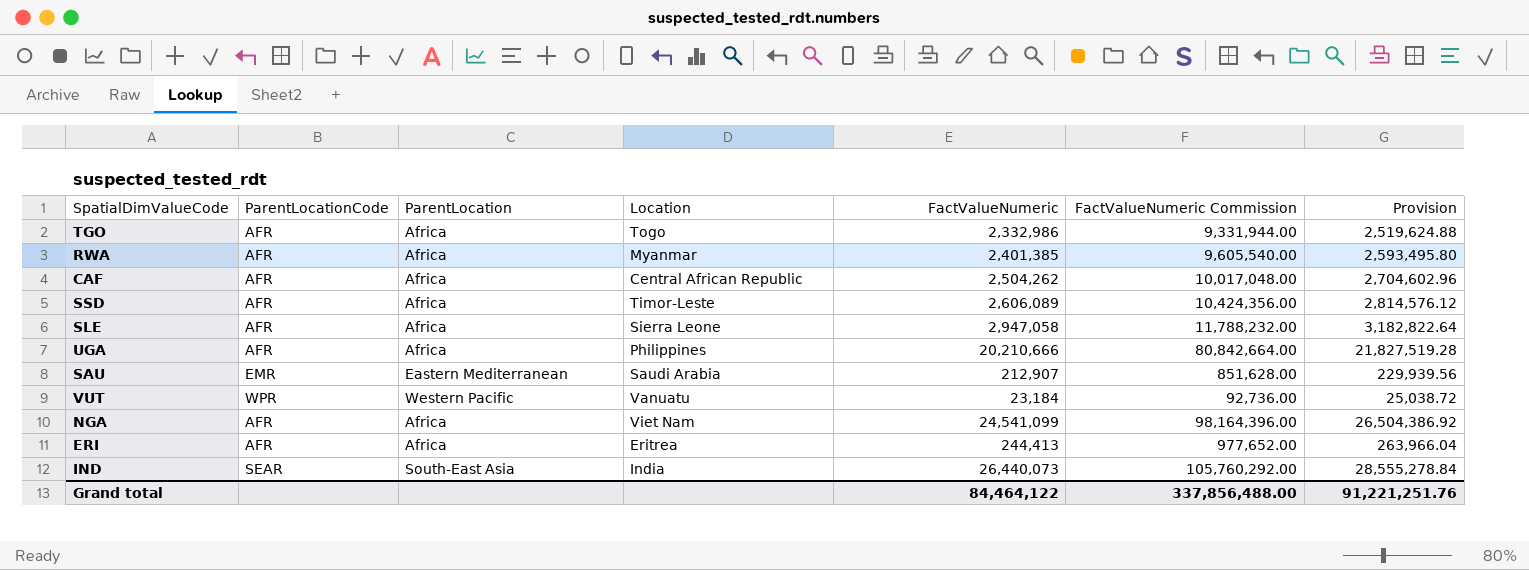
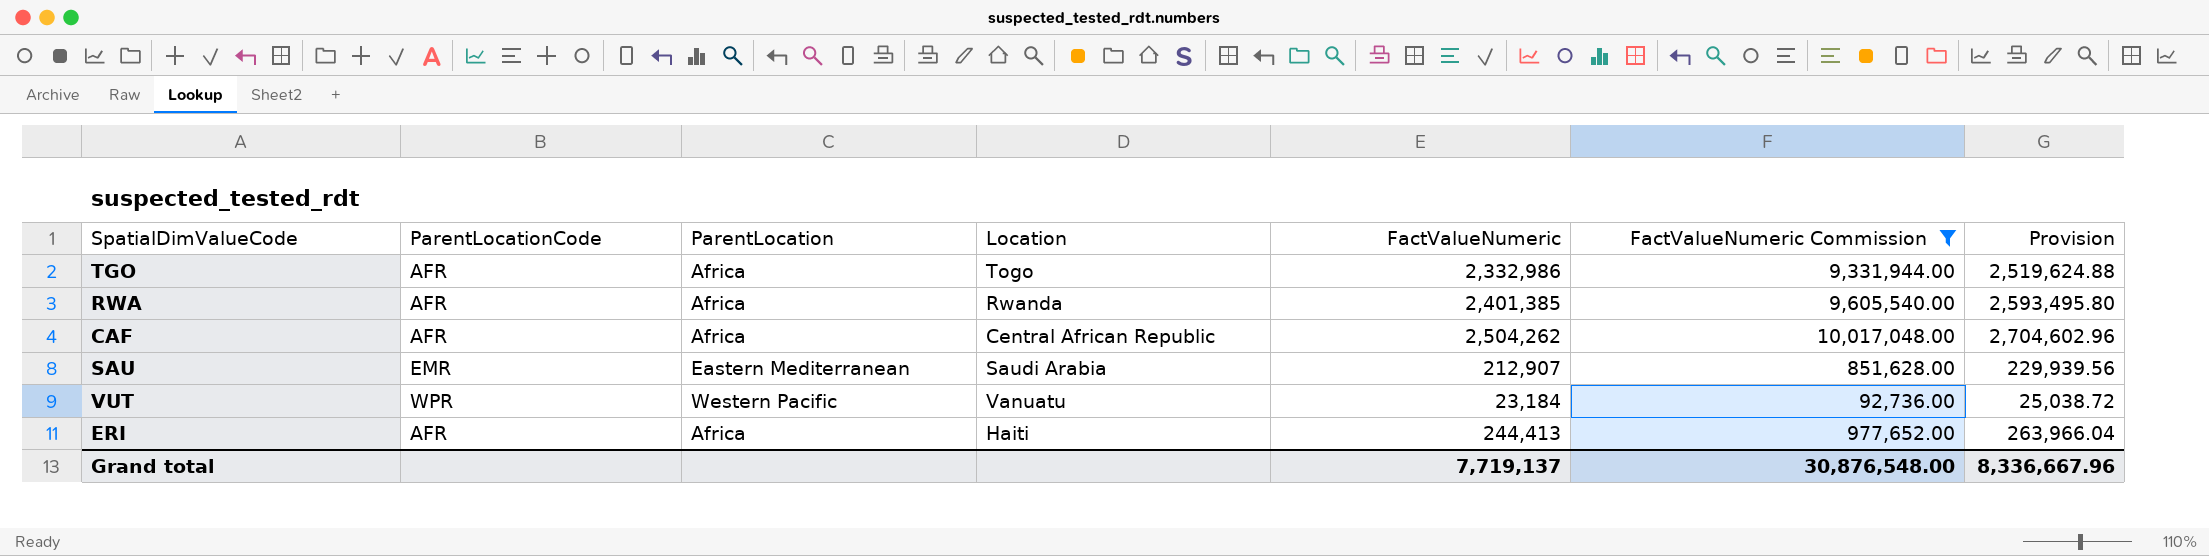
filter: none -> FactValueNumeric Commission <= 10,017,048.00
RWA | Location: Myanmar -> Rwanda
ERI | Location: Eritrea -> Haiti
Grand total | FactValueNumeric: 84,464,122 -> 7,719,137
Grand total | FactValueNumeric Commission: 337,856,488.00 -> 30,876,548.00
Grand total | Provision: 91,221,251.76 -> 8,336,667.96

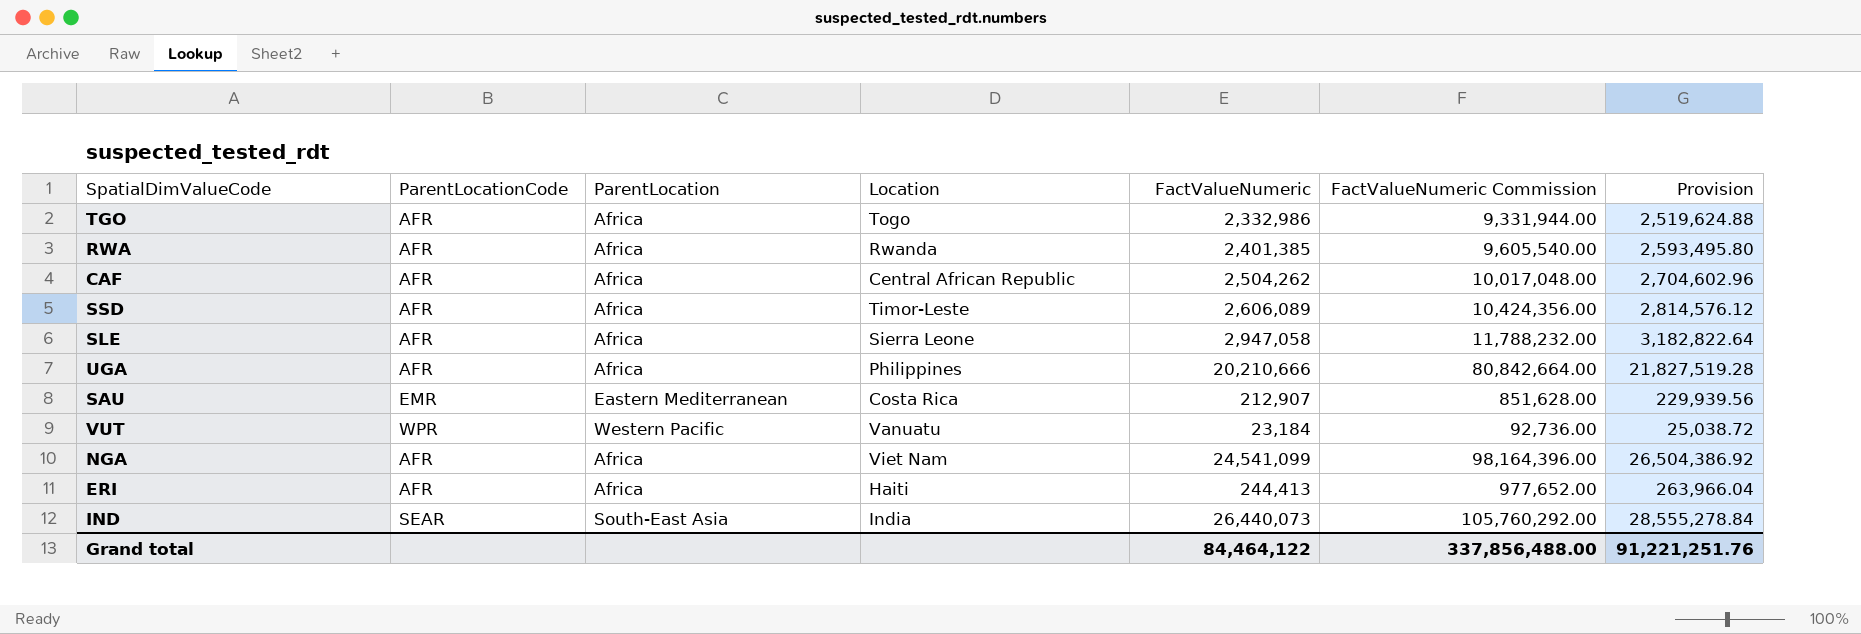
filter: FactValueNumeric Commission <= 10,017,048.00 -> none
SAU | Location: Saudi Arabia -> Costa Rica
Grand total | FactValueNumeric: 7,719,137 -> 84,464,122
Grand total | FactValueNumeric Commission: 30,876,548.00 -> 337,856,488.00
Grand total | Provision: 8,336,667.96 -> 91,221,251.76

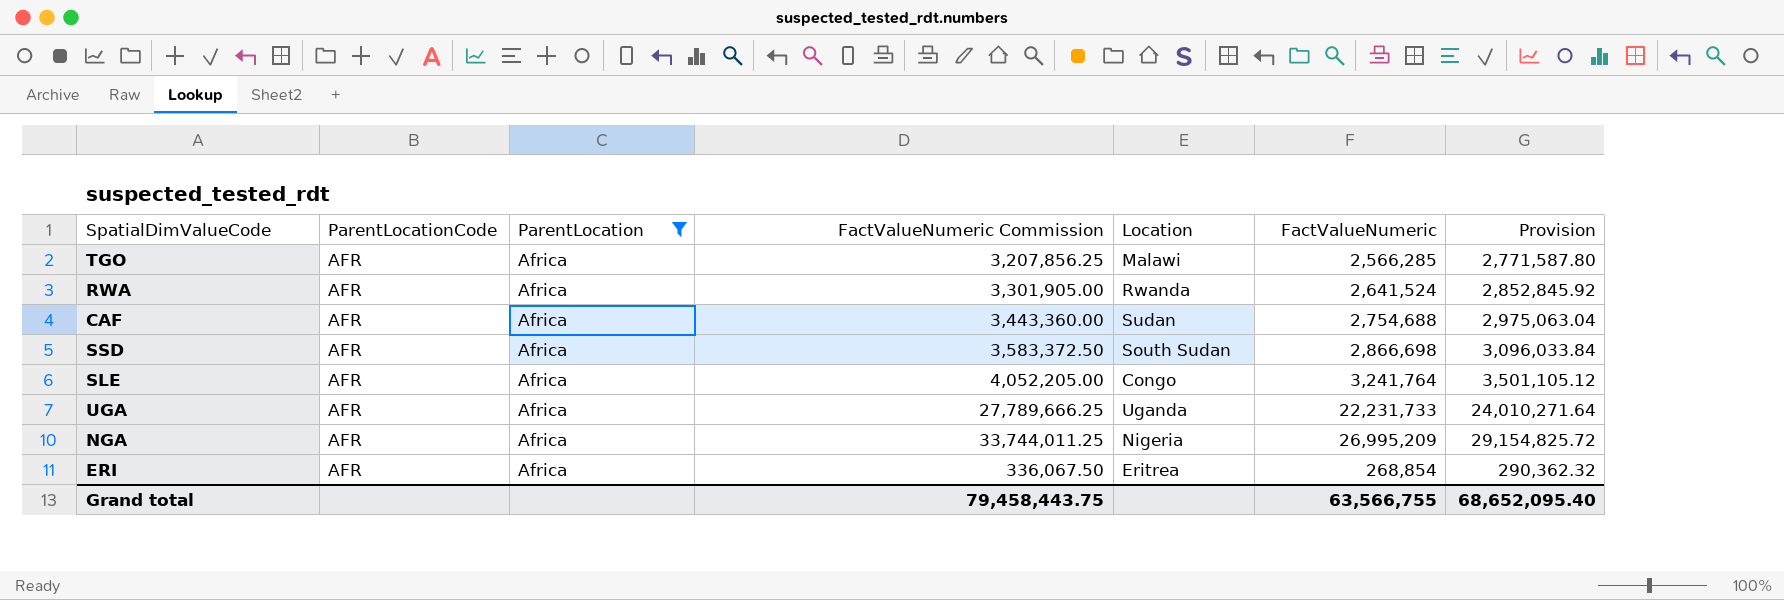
filter: none -> ParentLocation = Africa
column FactValueNumeric Commission | formula: [FactValueNumeric] * 4 -> [FactValueNumeric] * 1.25
column FactValueNumeric Commission | position: 6 -> 4
TGO | Location: Togo -> Malawi
TGO | FactValueNumeric: 2,332,986 -> 2,566,285
TGO | Provision: 2,519,624.88 -> 2,771,587.80
RWA | FactValueNumeric: 2,401,385 -> 2,641,524
RWA | Provision: 2,593,495.80 -> 2,852,845.92
CAF | Location: Central African Republic -> Sudan
CAF | FactValueNumeric: 2,504,262 -> 2,754,688
CAF | Provision: 2,704,602.96 -> 2,975,063.04
SSD | Location: Timor-Leste -> South Sudan
SSD | FactValueNumeric: 2,606,089 -> 2,866,698
SSD | Provision: 2,814,576.12 -> 3,096,033.84
SLE | Location: Sierra Leone -> Congo
SLE | FactValueNumeric: 2,947,058 -> 3,241,764
SLE | Provision: 3,182,822.64 -> 3,501,105.12
UGA | Location: Philippines -> Uganda
UGA | FactValueNumeric: 20,210,666 -> 22,231,733
UGA | Provision: 21,827,519.28 -> 24,010,271.64
NGA | Location: Viet Nam -> Nigeria
NGA | FactValueNumeric: 24,541,099 -> 26,995,209
NGA | Provision: 26,504,386.92 -> 29,154,825.72
ERI | Location: Haiti -> Eritrea
ERI | FactValueNumeric: 244,413 -> 268,854
ERI | Provision: 263,966.04 -> 290,362.32
Grand total | FactValueNumeric Commission: 337,856,488.00 -> 79,458,443.75
Grand total | FactValueNumeric: 84,464,122 -> 63,566,755
Grand total | Provision: 91,221,251.76 -> 68,652,095.40

